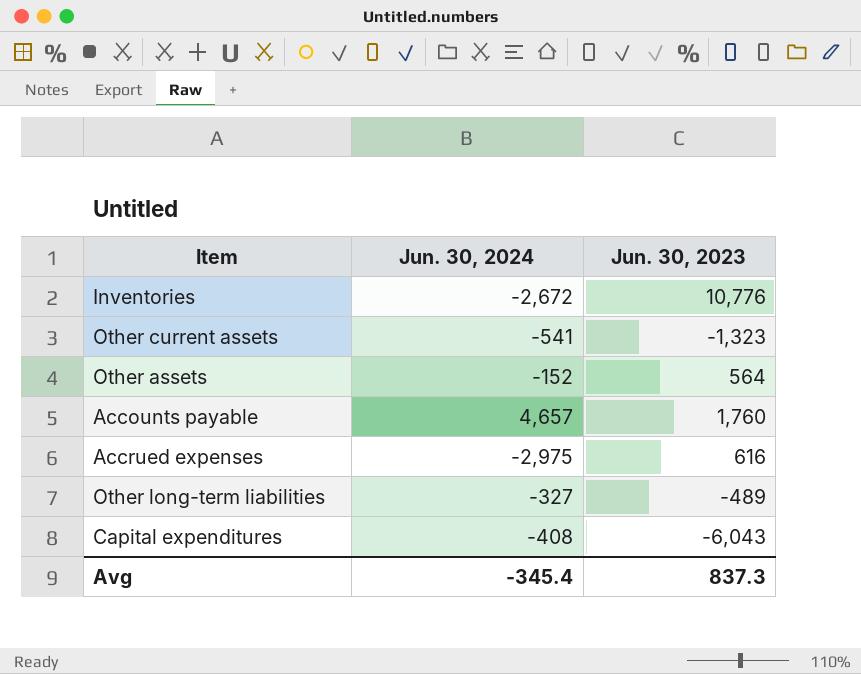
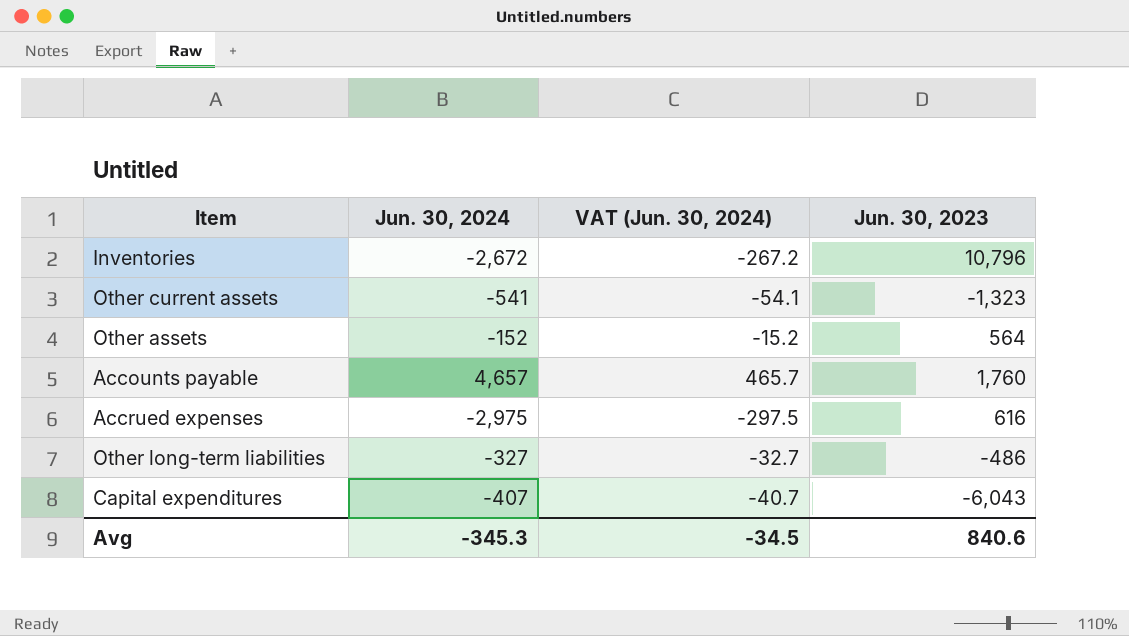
column VAT (Jun. 30, 2024) | formula: none -> [Jun. 30, 2024] * 0.1
Inventories | Jun. 30, 2023: 10,776 -> 10,796
Other long-term liabilities | Jun. 30, 2023: -489 -> -486
Capital expenditures | Jun. 30, 2024: -408 -> -407
Avg | Jun. 30, 2024: -345.4 -> -345.3
Avg | Jun. 30, 2023: 837.3 -> 840.6

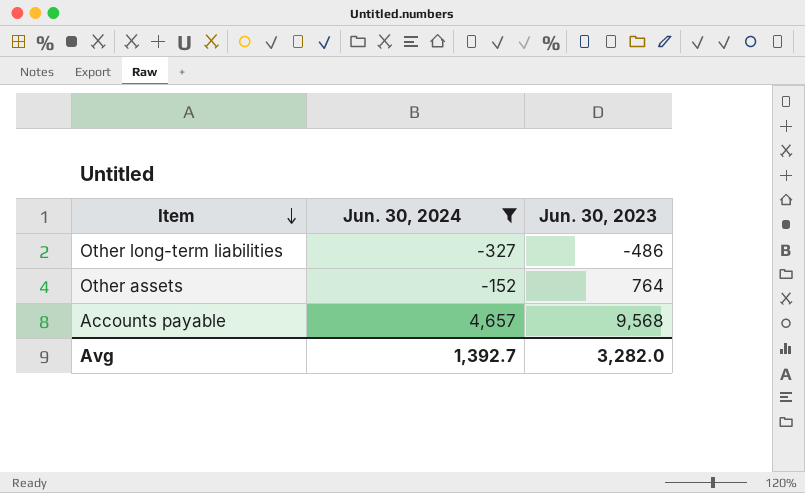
filter: none -> Jun. 30, 2024 >= -327
row order: none -> Item descending
column VAT (Jun. 30, 2024) | formula: [Jun. 30, 2024] * 0.1 -> none
Other assets | Jun. 30, 2023: 564 -> 764
Accounts payable | Jun. 30, 2023: 1,760 -> 9,568
Avg | Jun. 30, 2024: -345.3 -> 1,392.7
Avg | Jun. 30, 2023: 840.6 -> 3,282.0

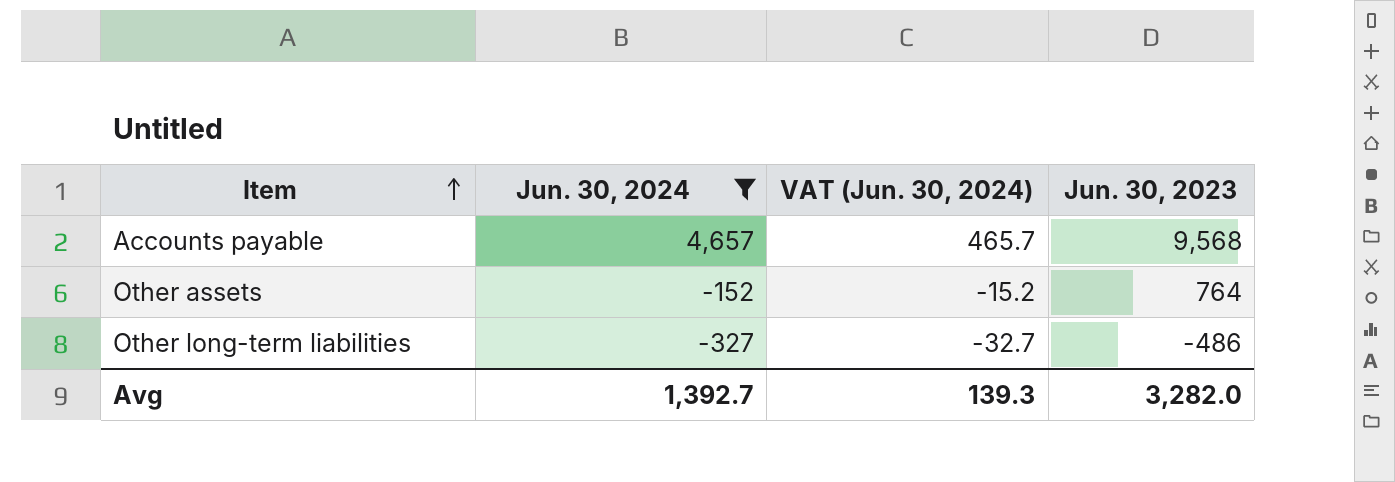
row order: Item descending -> Item ascending
column VAT (Jun. 30, 2024) | formula: none -> [Jun. 30, 2024] * 0.1

